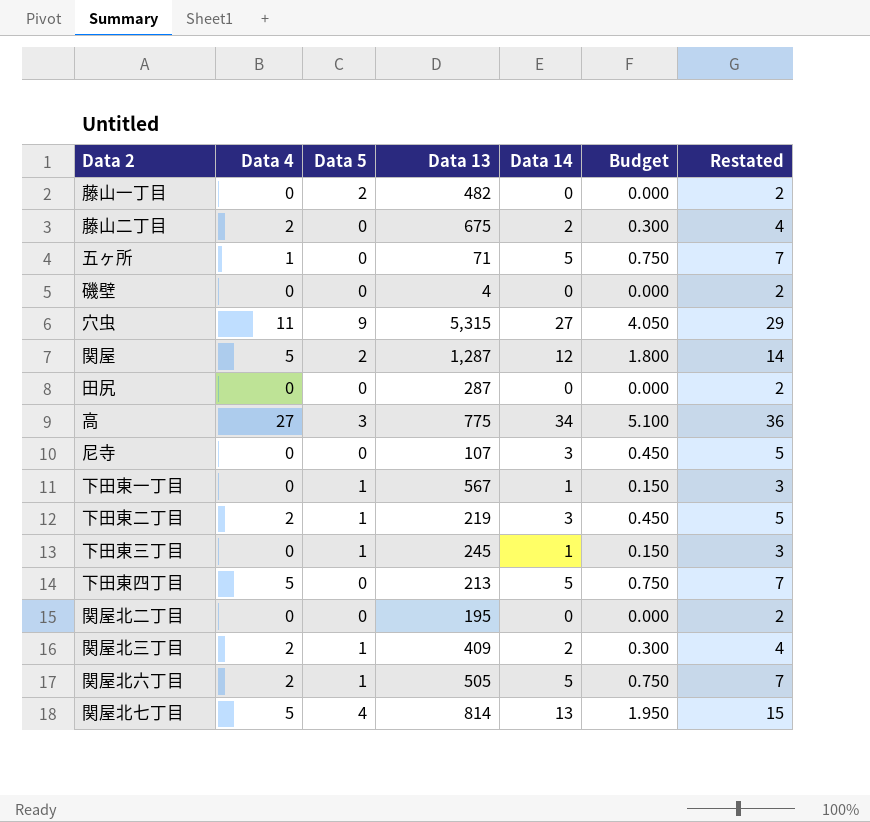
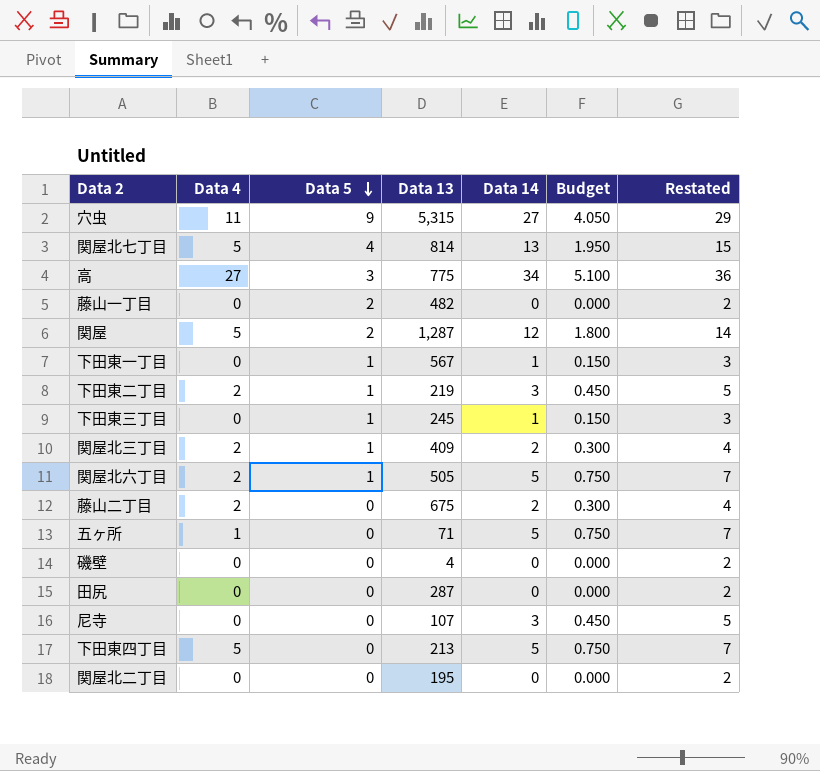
row order: none -> Data 5 descending

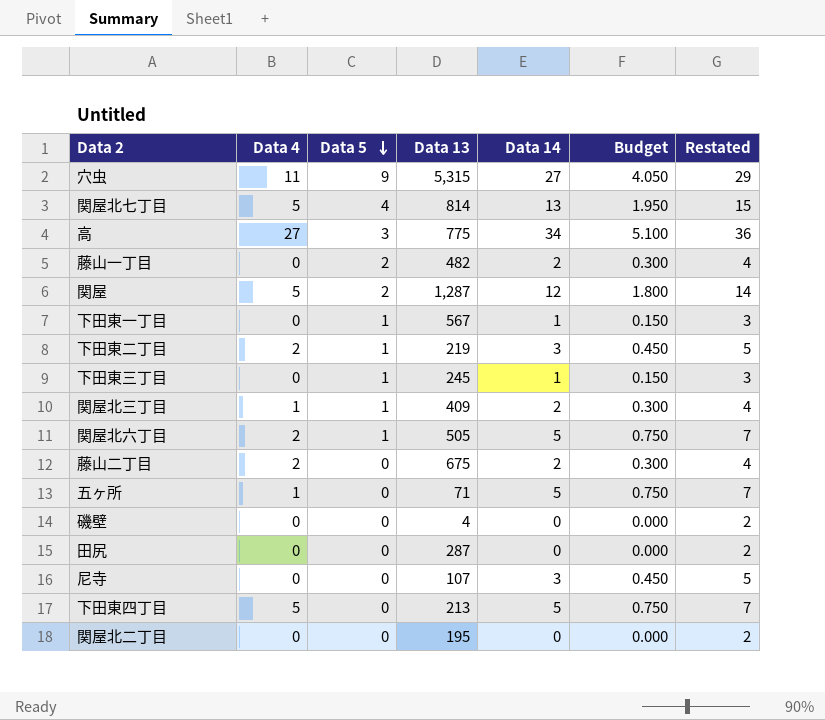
藤山一丁目 | Data 14: 0 -> 2
藤山一丁目 | Budget: 0.000 -> 0.300
藤山一丁目 | Restated: 2 -> 4
関屋北三丁目 | Data 4: 2 -> 1

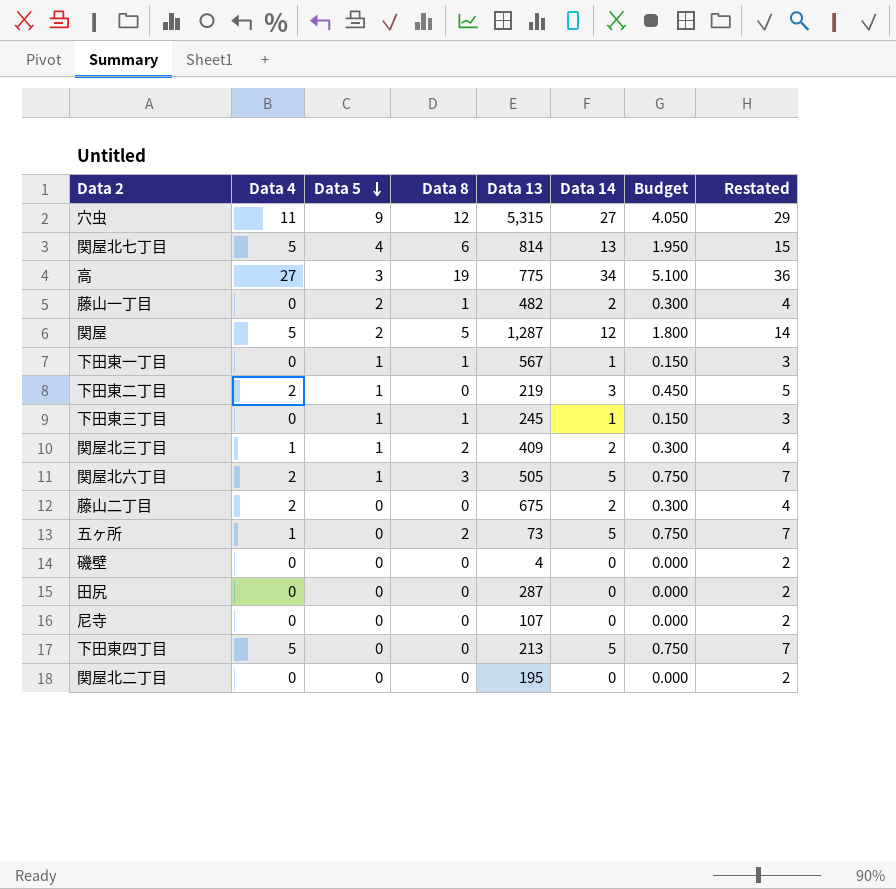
column Data 8 | position: none -> 4
五ヶ所 | Data 13: 71 -> 73
尼寺 | Data 14: 3 -> 0
尼寺 | Budget: 0.450 -> 0.000
尼寺 | Restated: 5 -> 2

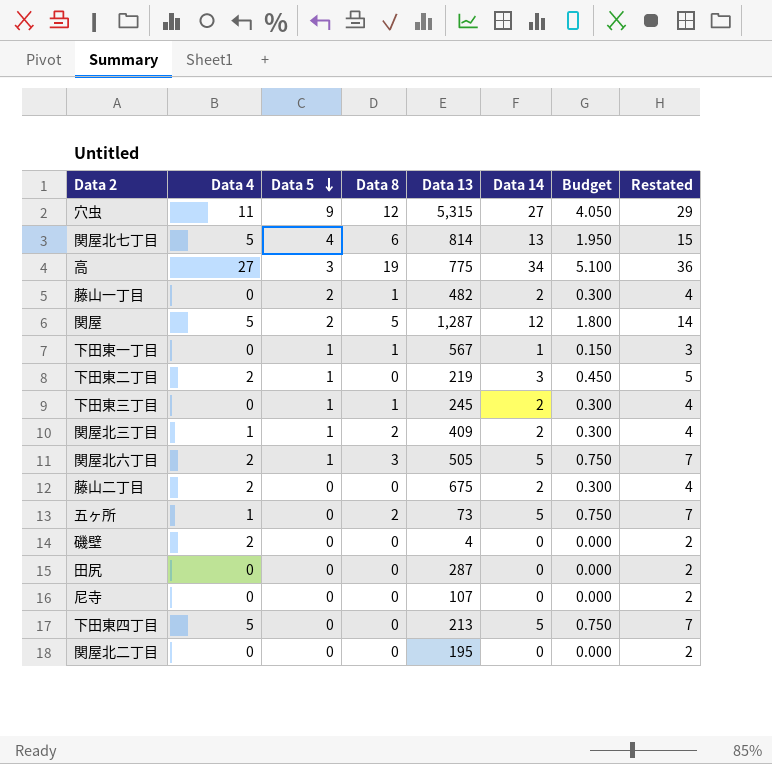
下田東三丁目 | Data 14: 1 -> 2
下田東三丁目 | Budget: 0.150 -> 0.300
下田東三丁目 | Restated: 3 -> 4
磯壁 | Data 4: 0 -> 2

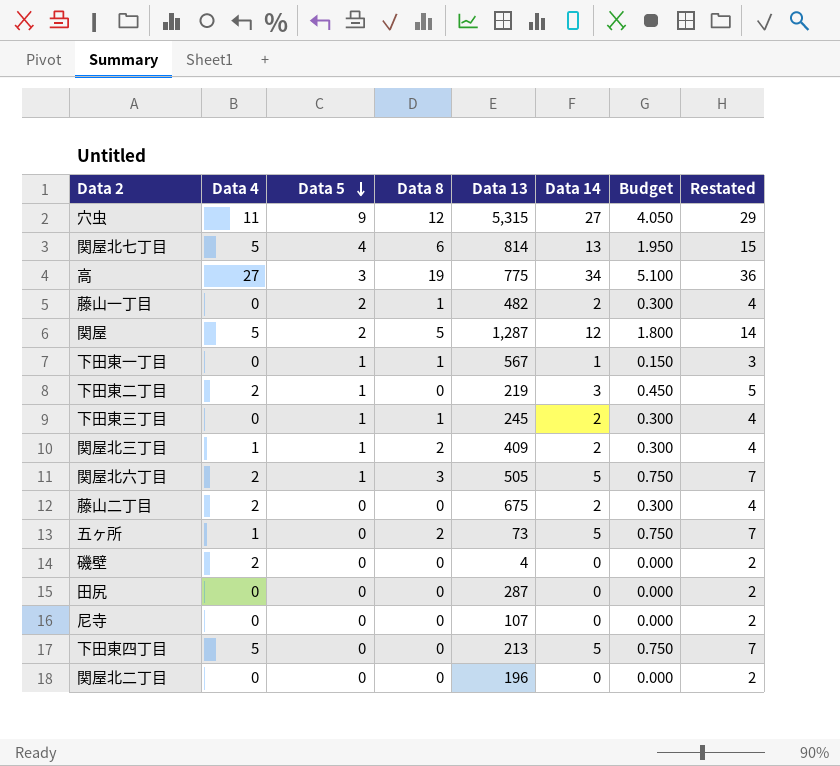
関屋北二丁目 | Data 13: 195 -> 196

